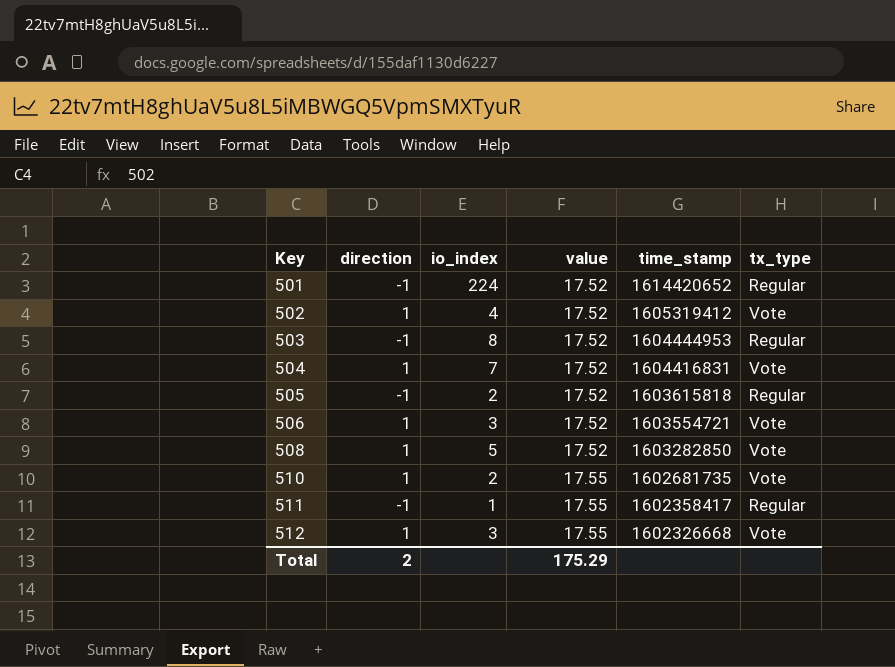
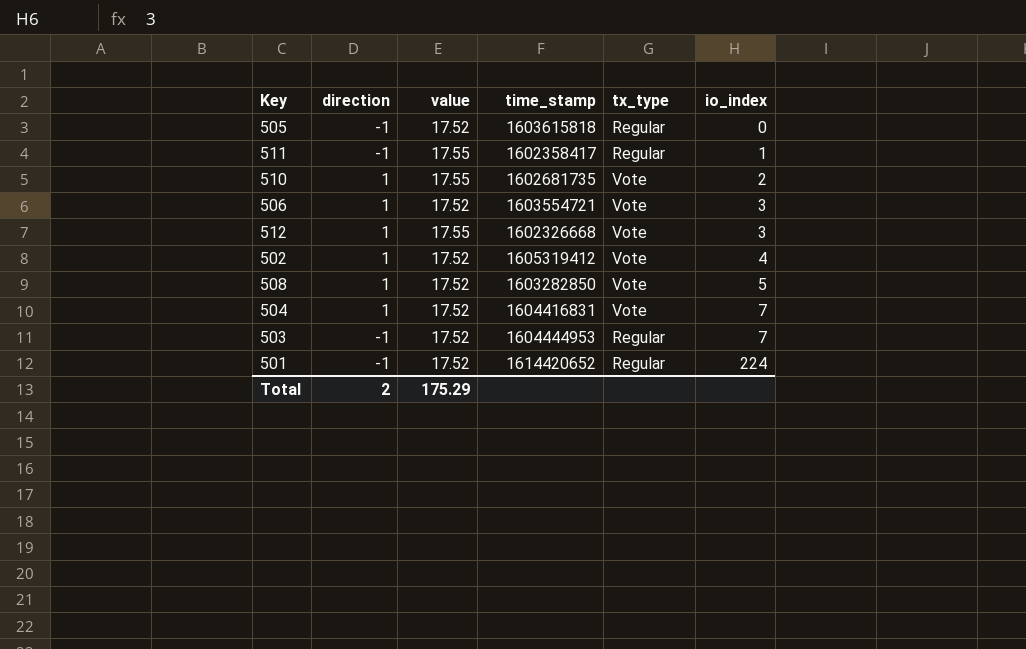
row order: Key ascending -> io_index ascending
column io_index | position: 3 -> 6
505 | io_index: 2 -> 0
503 | io_index: 8 -> 7

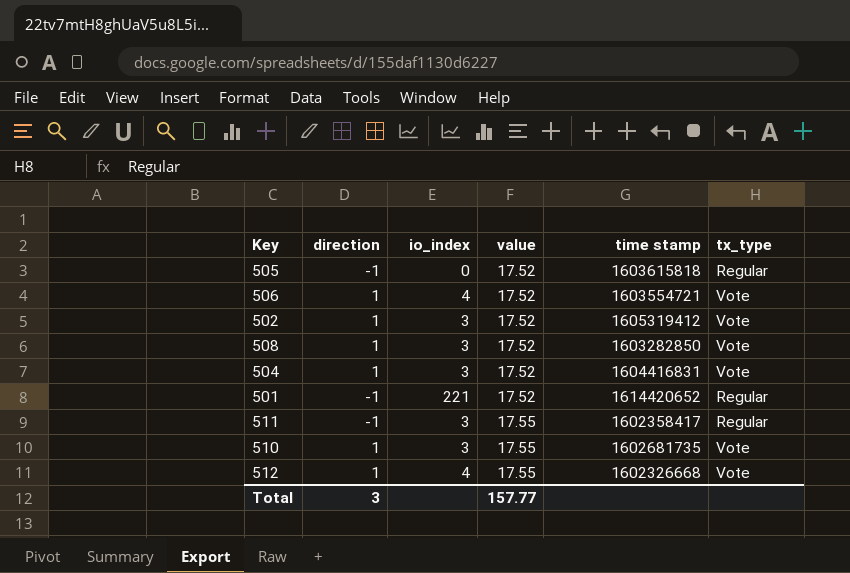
row order: io_index ascending -> value ascending
column io_index | position: 6 -> 3
column name: time_stamp -> time stamp
row 503: -1 | 17.52 | 1604444953 | Regular | 7 -> none
506 | io_index: 3 -> 4
502 | io_index: 4 -> 3
508 | io_index: 5 -> 3
504 | io_index: 7 -> 3
501 | io_index: 224 -> 221
511 | io_index: 1 -> 3
510 | io_index: 2 -> 3
512 | io_index: 3 -> 4
Total | direction: 2 -> 3
Total | value: 175.29 -> 157.77

